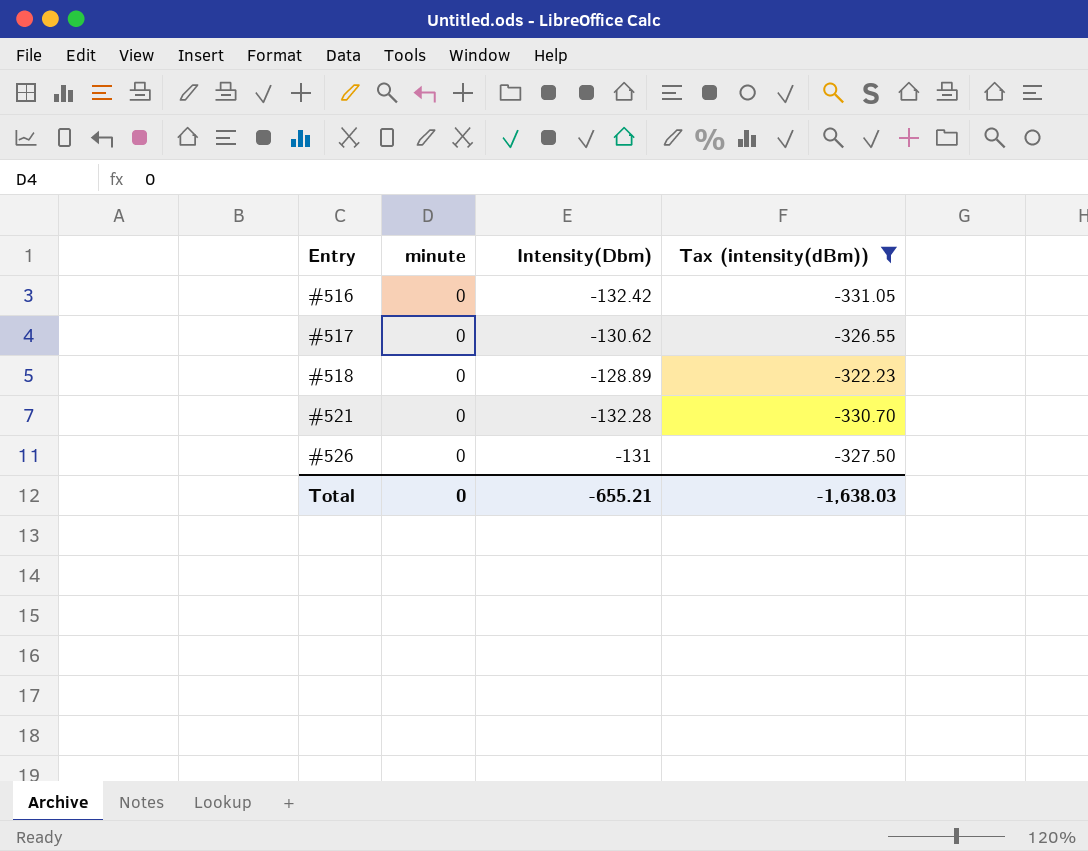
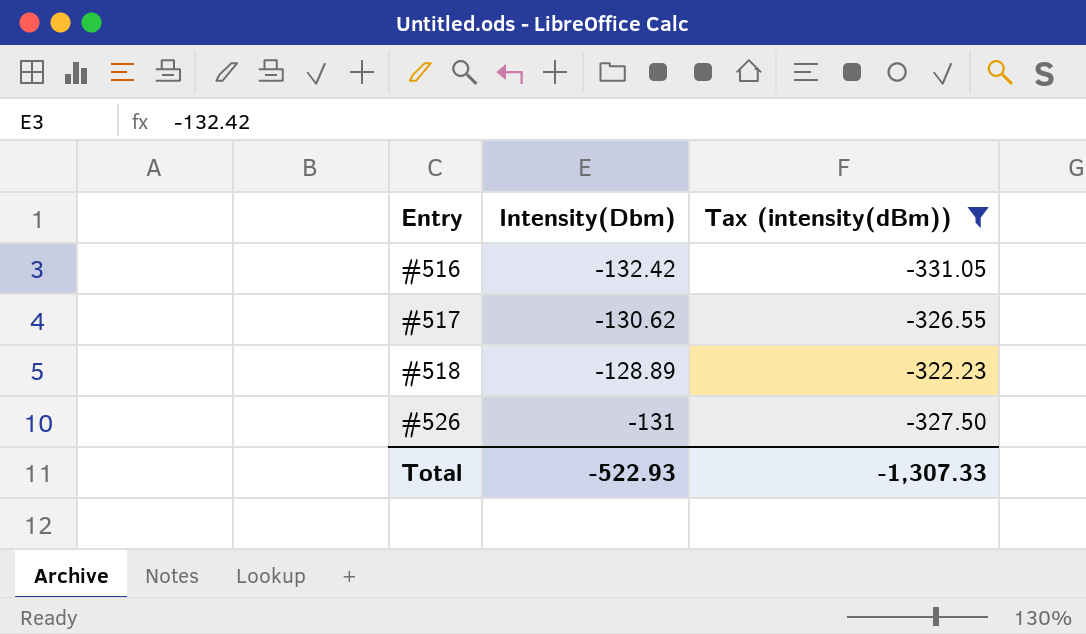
column minute | position: 2 -> none
row #521: 0 | -132.28 | -330.70 -> none
Total | Intensity(Dbm): -655.21 -> -522.93
Total | Tax (intensity(dBm)): -1,638.03 -> -1,307.33

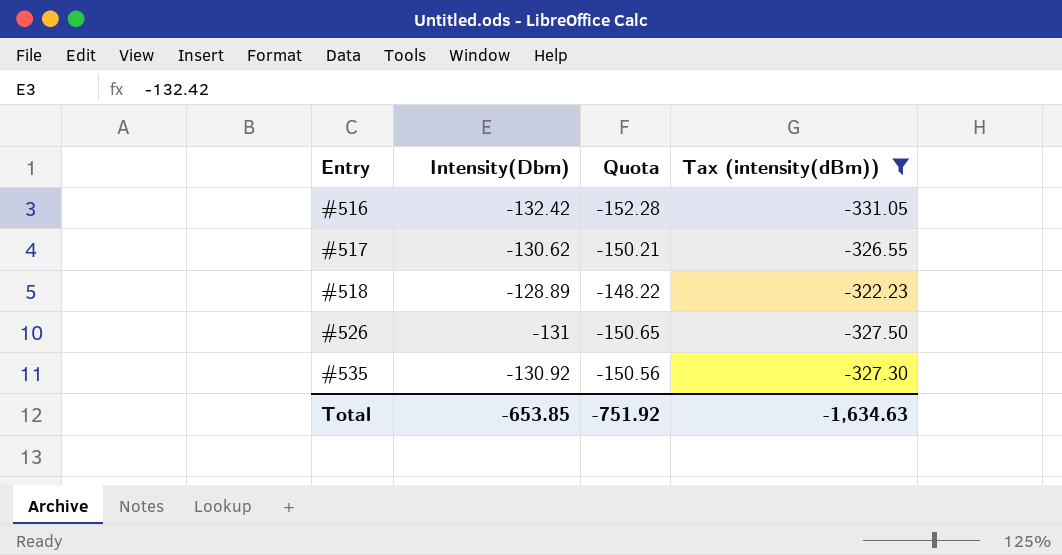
column Quota | formula: none -> [Intensity(Dbm)] * 1.15
row #535: none -> -130.92 | -150.56 | -327.30
Total | Intensity(Dbm): -522.93 -> -653.85
Total | Tax (intensity(dBm)): -1,307.33 -> -1,634.63

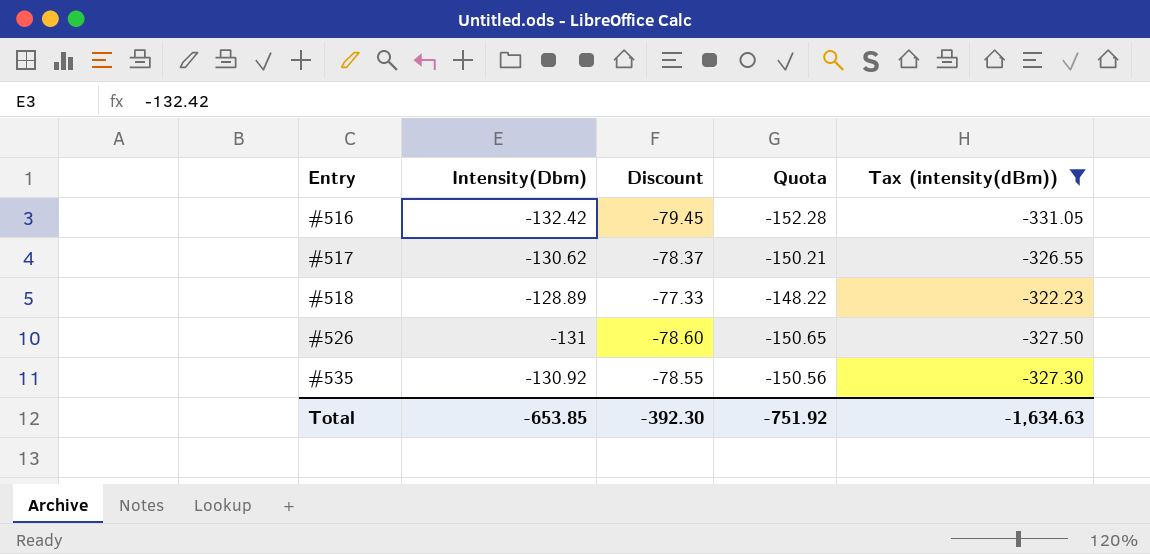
column Discount | formula: none -> [Intensity(Dbm)] * 0.6

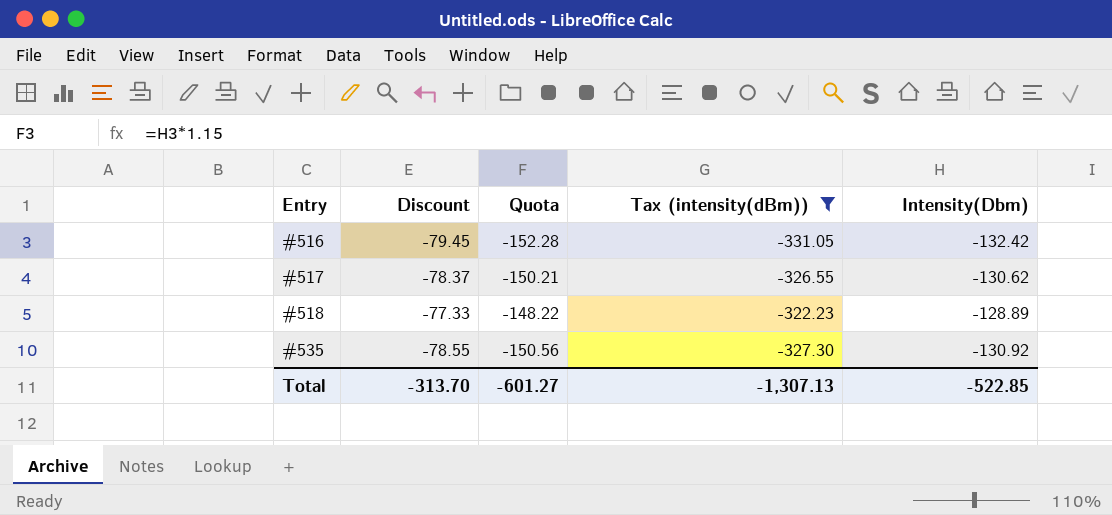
column Intensity(Dbm) | position: 2 -> 5
row #526: -131 | -78.60 | -150.65 | -327.50 -> none
Total | Discount: -392.30 -> -313.70
Total | Quota: -751.92 -> -601.27
Total | Tax (intensity(dBm)): -1,634.63 -> -1,307.13
Total | Intensity(Dbm): -653.85 -> -522.85

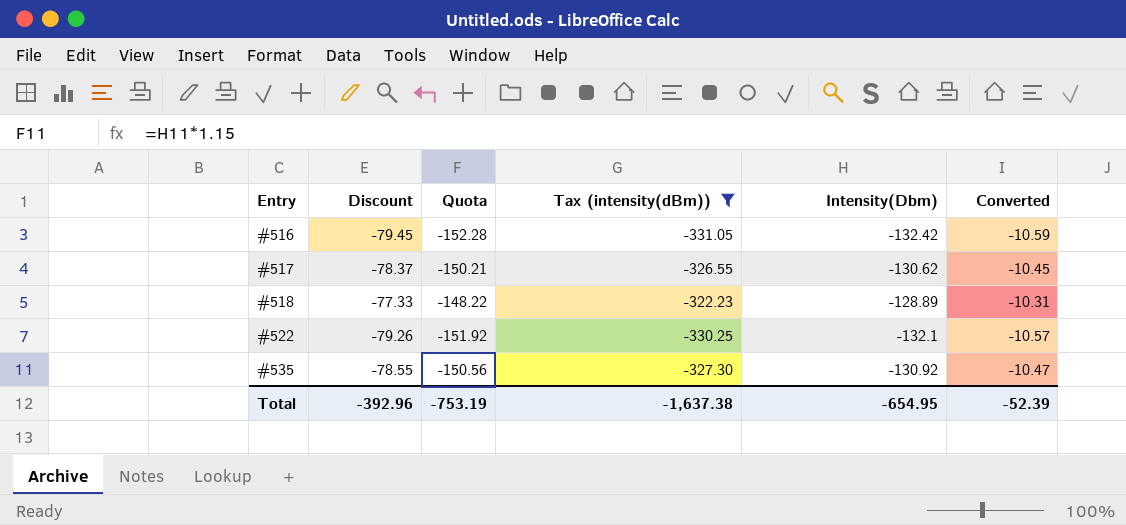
column Converted | formula: none -> [Intensity(Dbm)] * 0.08
row #522: none -> -79.26 | -151.92 | -330.25 | -132.1 | -10.57
Total | Discount: -313.70 -> -392.96
Total | Quota: -601.27 -> -753.19
Total | Tax (intensity(dBm)): -1,307.13 -> -1,637.38
Total | Intensity(Dbm): -522.85 -> -654.95

